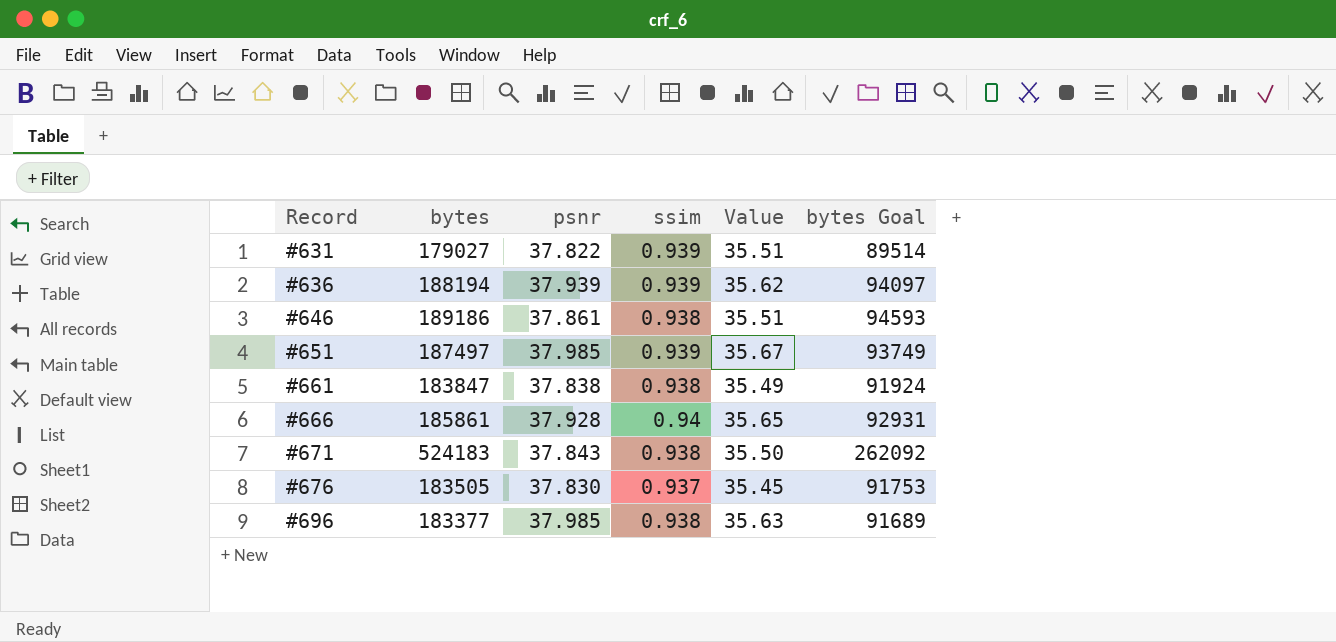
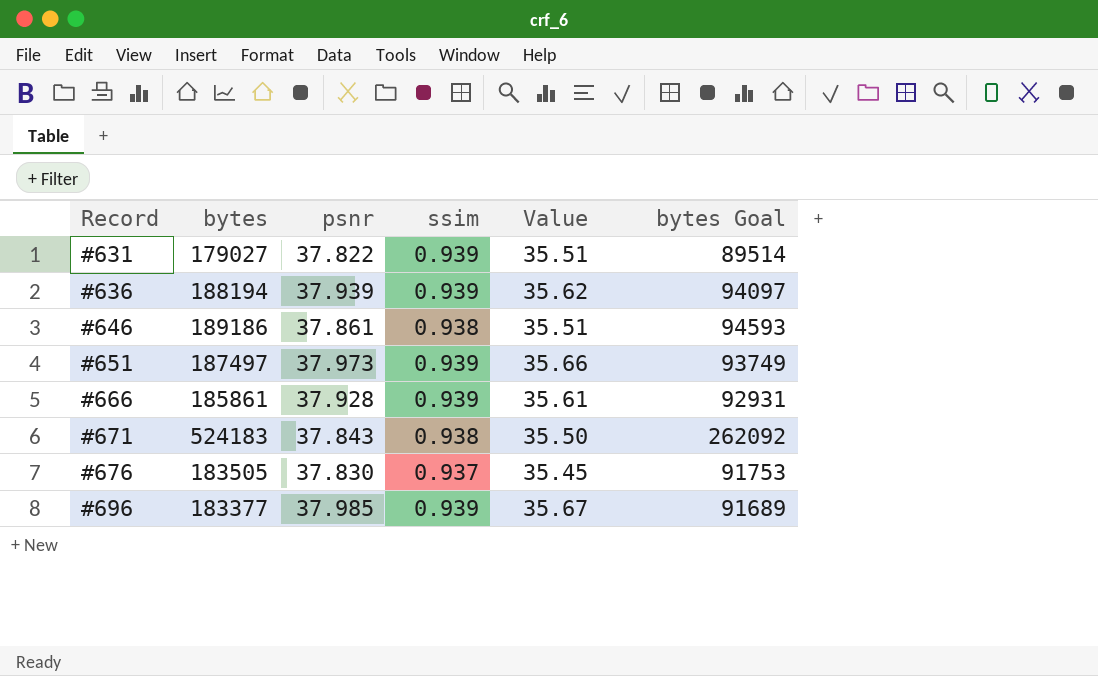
row #661: 183847 | 37.838 | 0.938 | 35.49 | 91924 -> none
#651 | psnr: 37.985 -> 37.973
#651 | Value: 35.67 -> 35.66
#666 | ssim: 0.94 -> 0.939
#666 | Value: 35.65 -> 35.61
#696 | ssim: 0.938 -> 0.939
#696 | Value: 35.63 -> 35.67

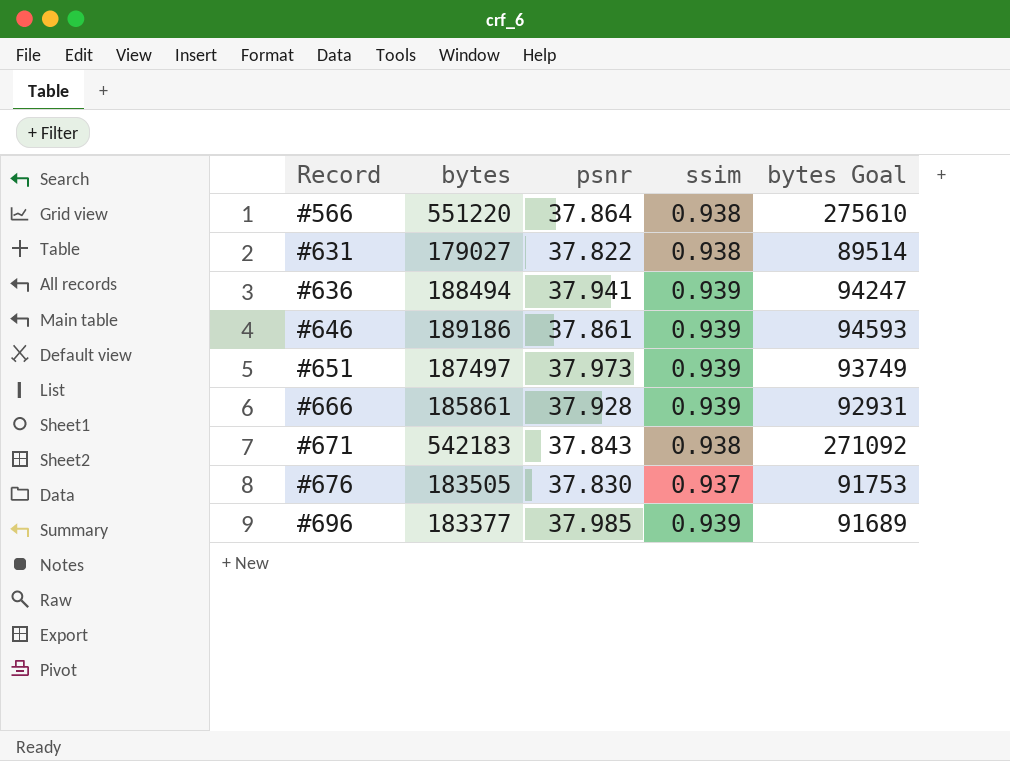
column Value | formula: [psnr] * [ssim] -> none
row #566: none -> 551220 | 37.864 | 0.938 | 275610
#631 | ssim: 0.939 -> 0.938
#636 | bytes: 188194 -> 188494
#636 | psnr: 37.939 -> 37.941
#636 | bytes Goal: 94097 -> 94247
#646 | ssim: 0.938 -> 0.939
#671 | bytes: 524183 -> 542183
#671 | bytes Goal: 262092 -> 271092

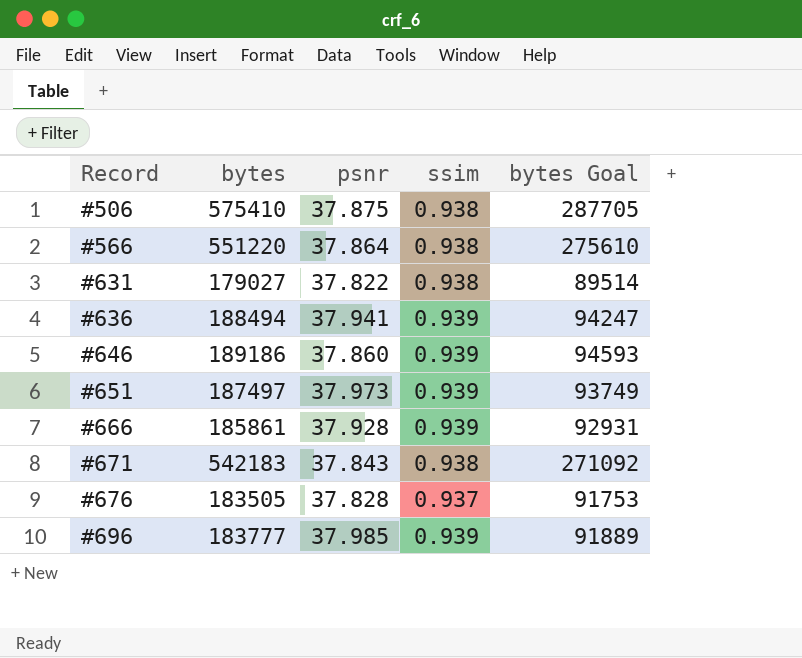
row #506: none -> 575410 | 37.875 | 0.938 | 287705
#646 | psnr: 37.861 -> 37.860
#676 | psnr: 37.830 -> 37.828
#696 | bytes: 183377 -> 183777
#696 | bytes Goal: 91689 -> 91889

